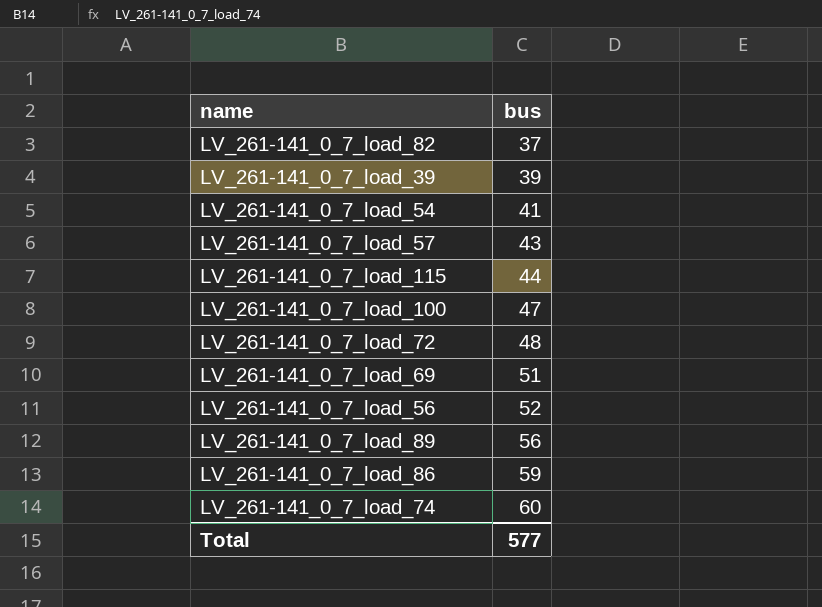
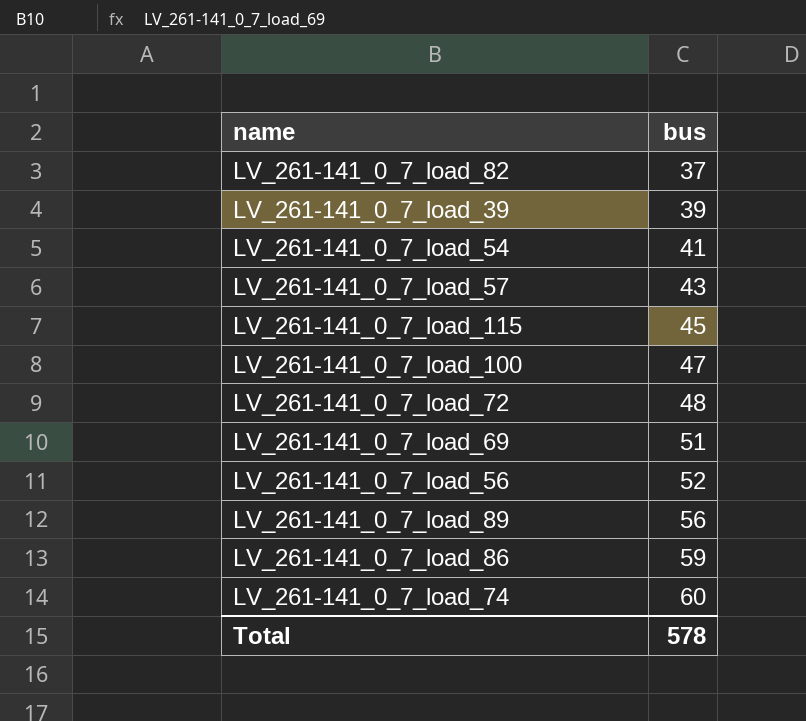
LV_261-141_0_7_load_115 | bus: 44 -> 45
Total | bus: 577 -> 578

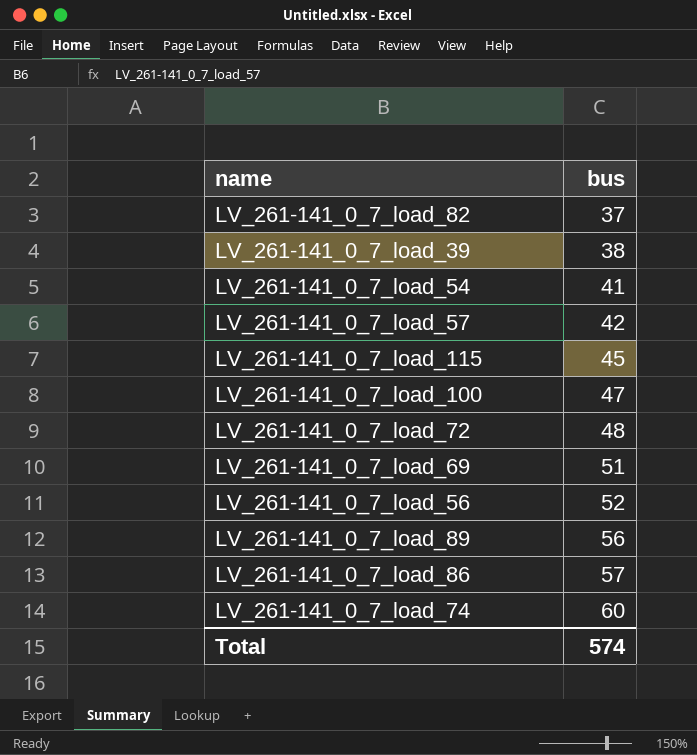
LV_261-141_0_7_load_39 | bus: 39 -> 38
LV_261-141_0_7_load_57 | bus: 43 -> 42
LV_261-141_0_7_load_86 | bus: 59 -> 57
Total | bus: 578 -> 574

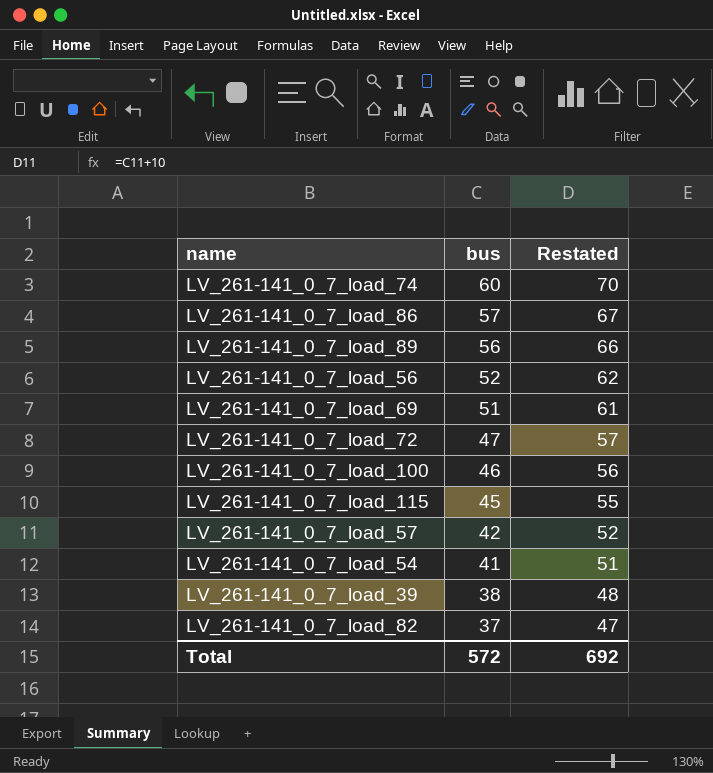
row order: bus ascending -> bus descending
column Restated | formula: none -> [bus] + 10
LV_261-141_0_7_load_72 | bus: 48 -> 47
LV_261-141_0_7_load_100 | bus: 47 -> 46
Total | bus: 574 -> 572

